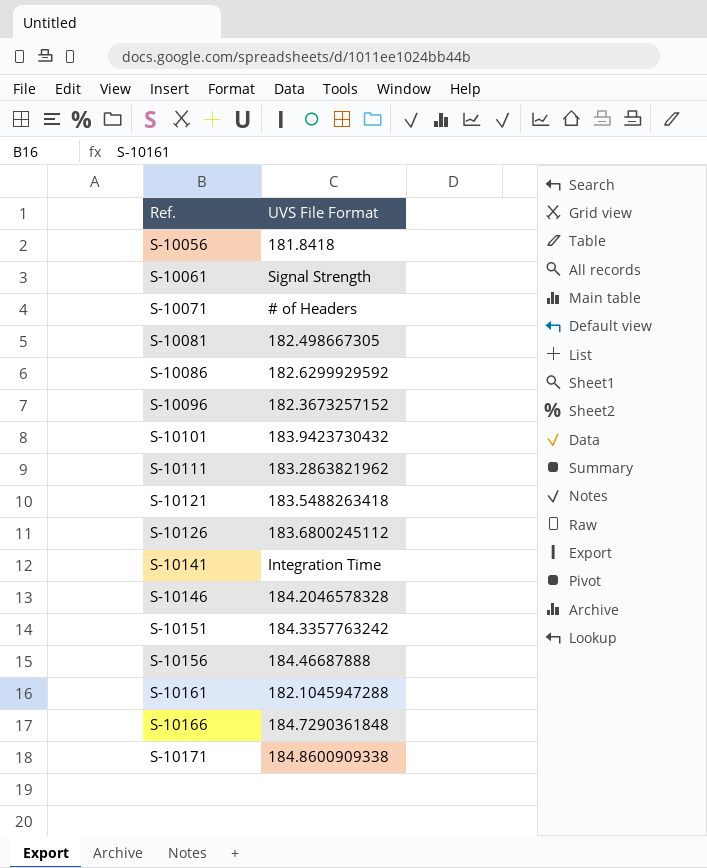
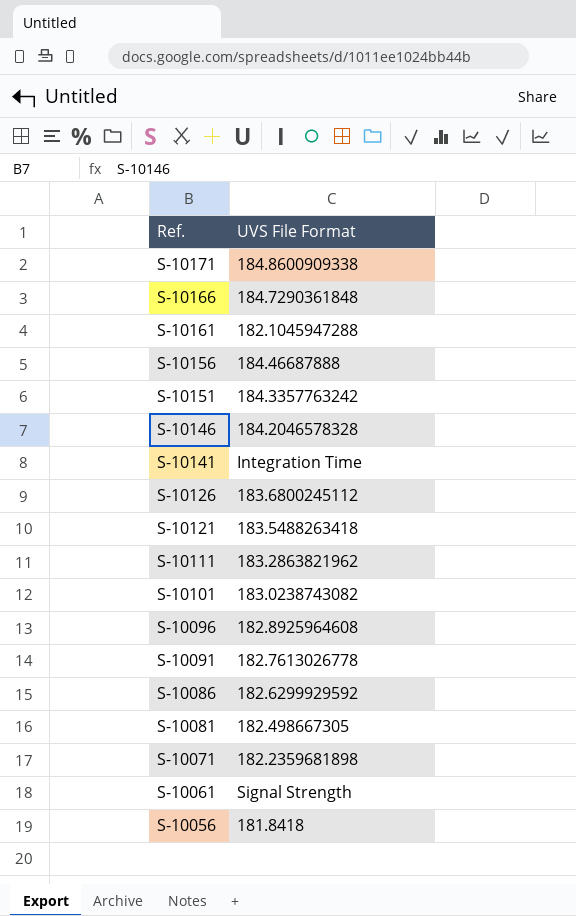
row order: Ref. ascending -> Ref. descending
S-10101 | UVS File Format: 183.9423730432 -> 183.0238743082
S-10096 | UVS File Format: 182.3673257152 -> 182.8925964608
row S-10091: none -> 182.7613026778
S-10071 | UVS File Format: # of Headers -> 182.2359681898

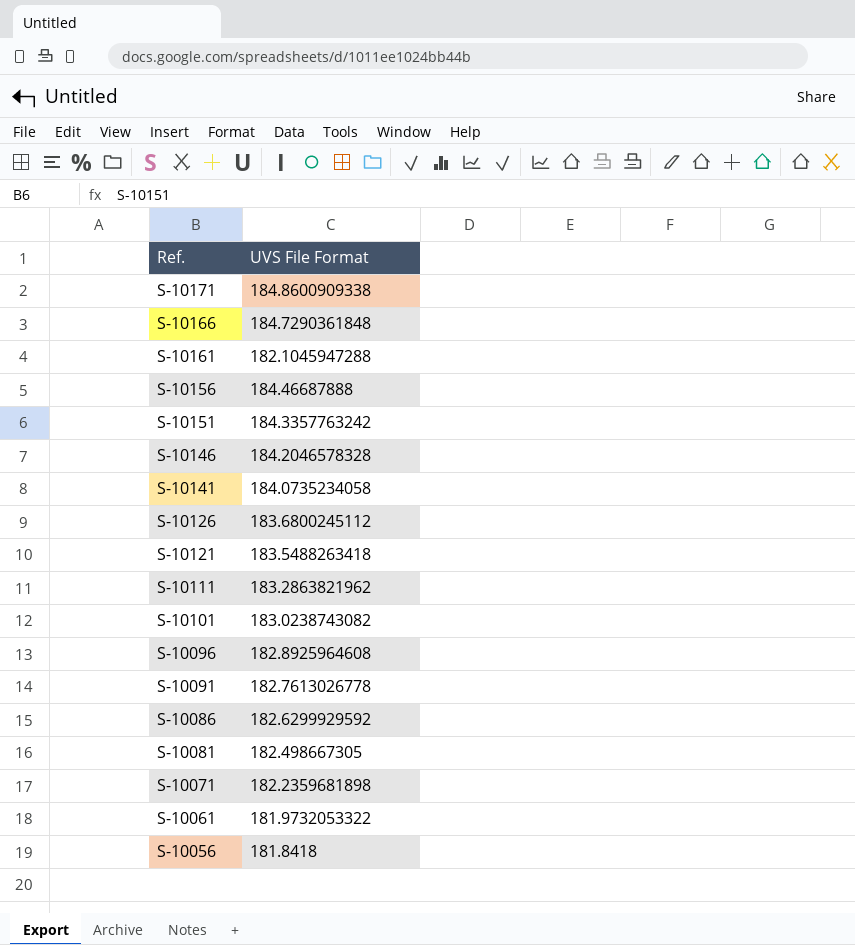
S-10141 | UVS File Format: Integration Time -> 184.0735234058
S-10061 | UVS File Format: Signal Strength -> 181.9732053322

